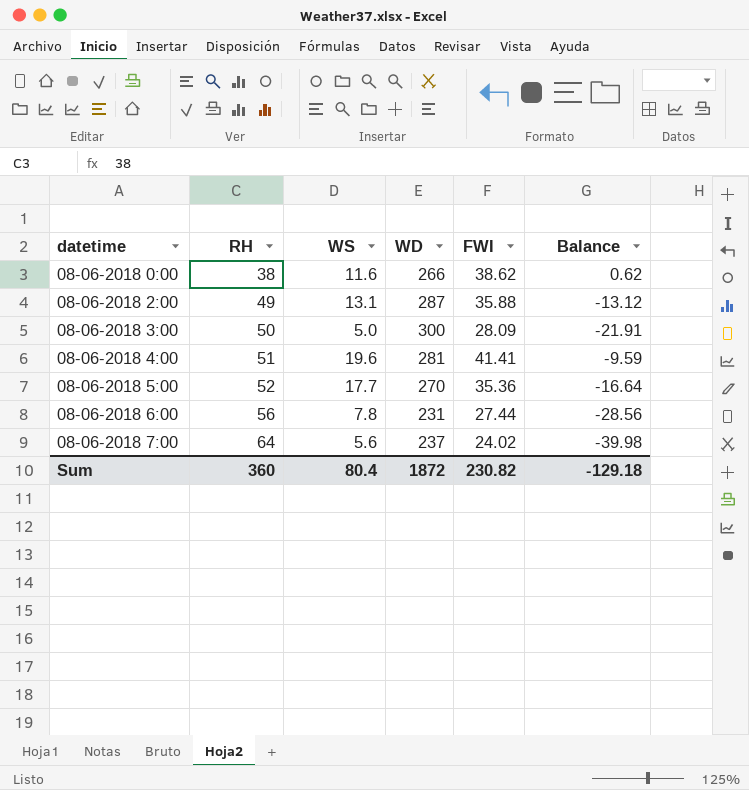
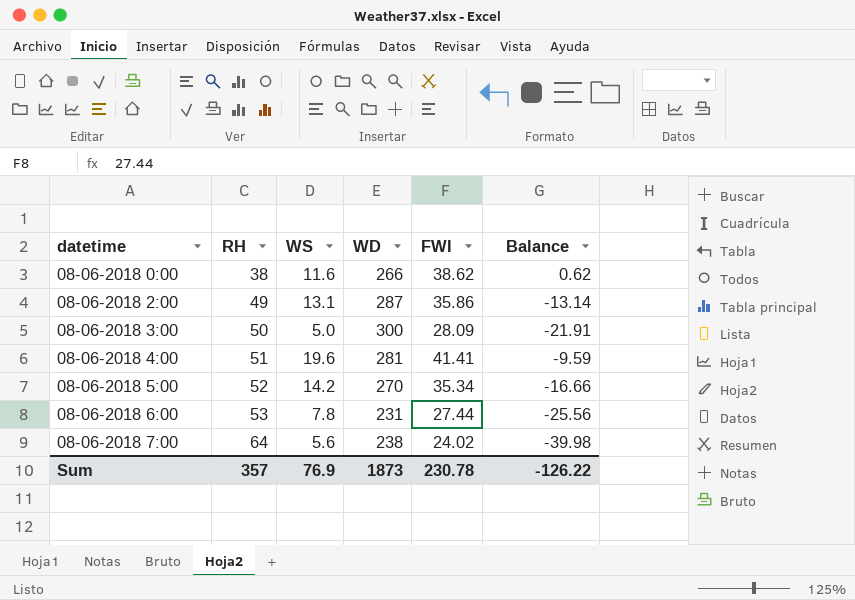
08-06-2018 2:00 | FWI: 35.88 -> 35.86
08-06-2018 2:00 | Balance: -13.12 -> -13.14
08-06-2018 5:00 | WS: 17.7 -> 14.2
08-06-2018 5:00 | FWI: 35.36 -> 35.34
08-06-2018 5:00 | Balance: -16.64 -> -16.66
08-06-2018 6:00 | RH: 56 -> 53
08-06-2018 6:00 | Balance: -28.56 -> -25.56
08-06-2018 7:00 | WD: 237 -> 238
Sum | RH: 360 -> 357
Sum | WS: 80.4 -> 76.9
Sum | WD: 1872 -> 1873
Sum | FWI: 230.82 -> 230.78
Sum | Balance: -129.18 -> -126.22

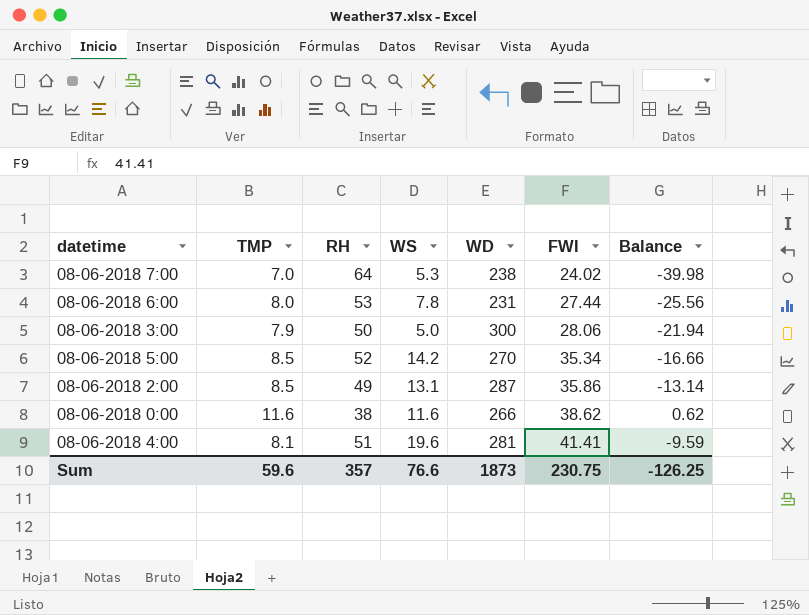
row order: datetime ascending -> FWI ascending
column TMP | position: none -> 2
08-06-2018 7:00 | WS: 5.6 -> 5.3
08-06-2018 3:00 | FWI: 28.09 -> 28.06
08-06-2018 3:00 | Balance: -21.91 -> -21.94
Sum | WS: 76.9 -> 76.6
Sum | FWI: 230.78 -> 230.75
Sum | Balance: -126.22 -> -126.25

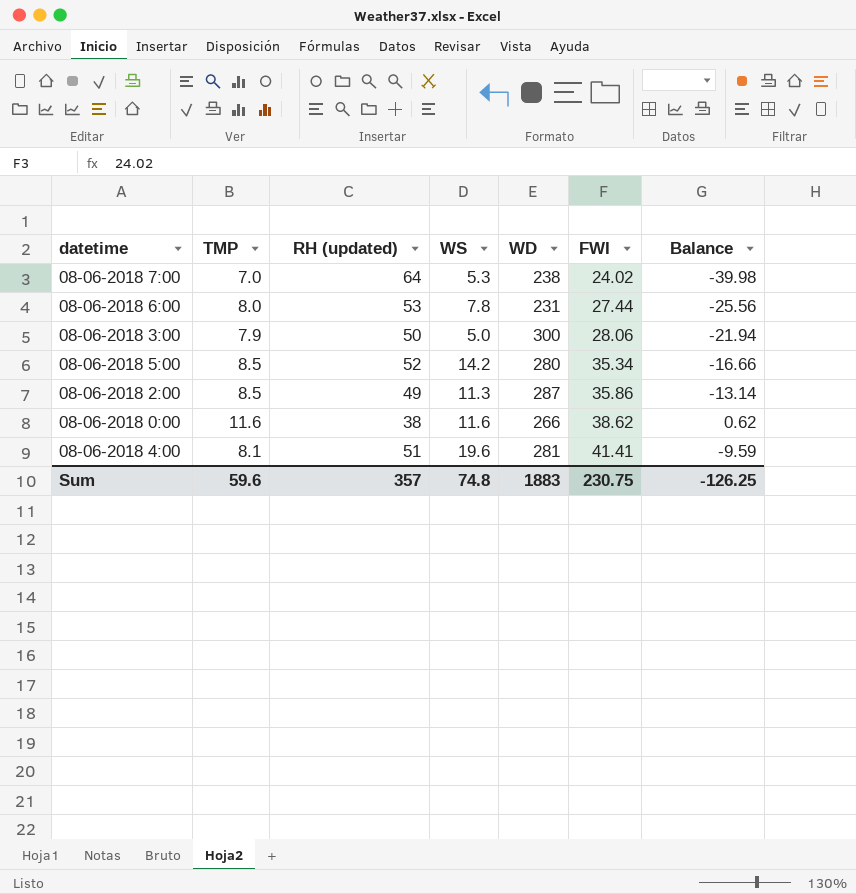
column name: RH -> RH (updated)
08-06-2018 5:00 | WD: 270 -> 280
08-06-2018 2:00 | WS: 13.1 -> 11.3
Sum | WS: 76.6 -> 74.8
Sum | WD: 1873 -> 1883

